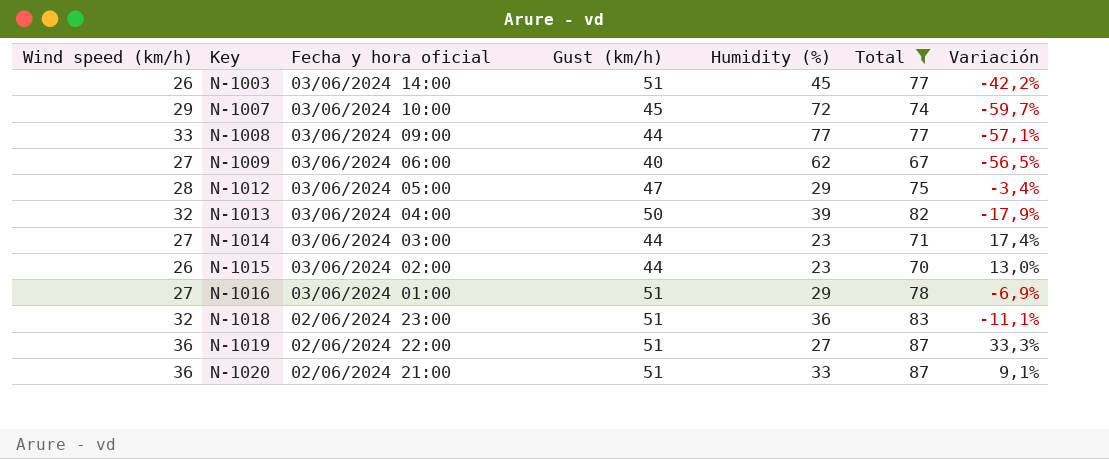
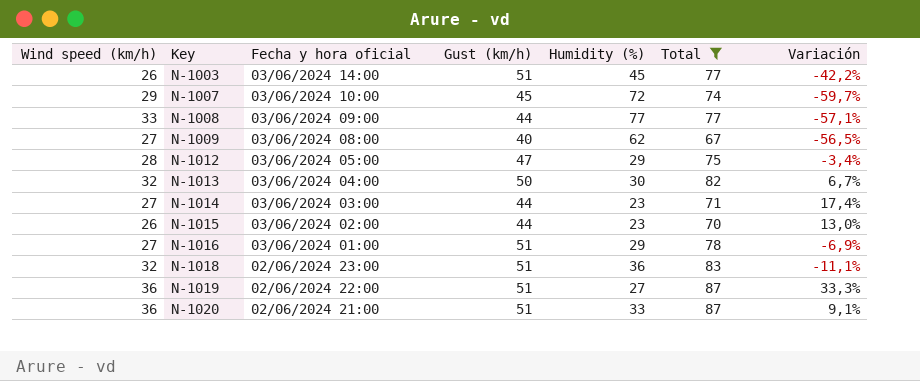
N-1009 | Fecha y hora oficial: 03/06/2024 06:00 -> 03/06/2024 08:00
N-1013 | Humidity (%): 39 -> 30
N-1013 | Variación: -17,9% -> 6,7%

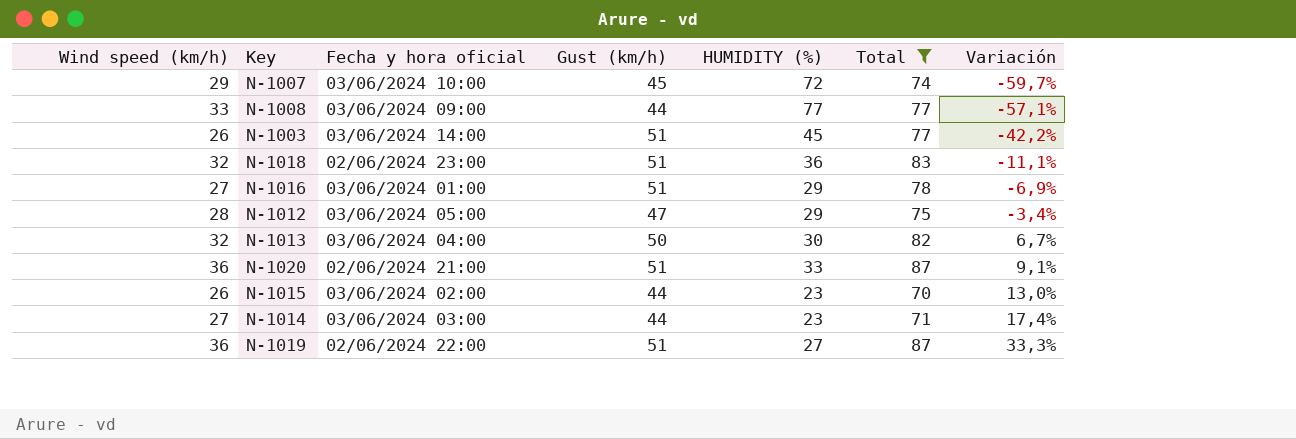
row order: Key ascending -> Variación ascending
column name: Humidity (%) -> HUMIDITY (%)
row N-1009: 27 | 03/06/2024 08:00 | 40 | 62 | 67 | -56,5% -> none

